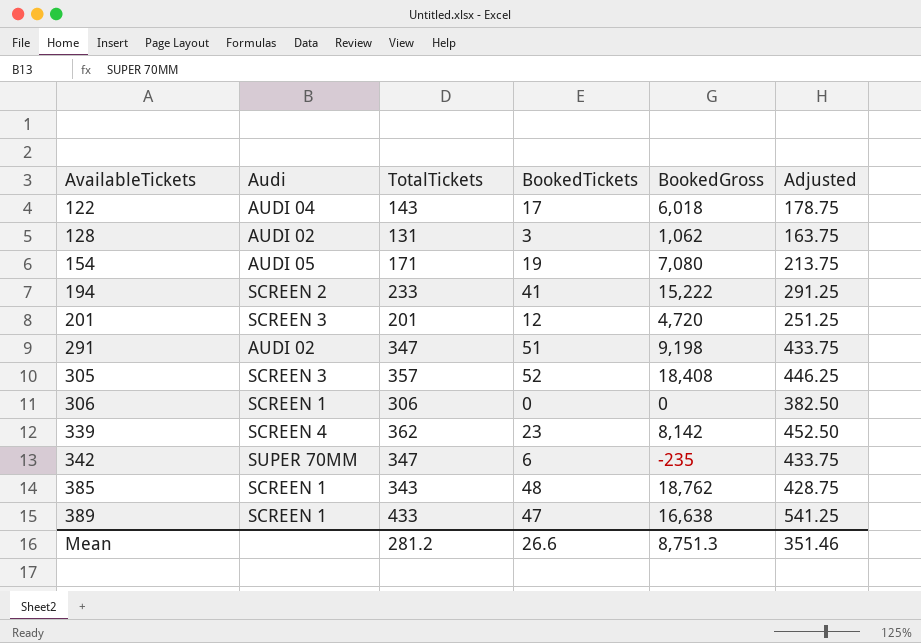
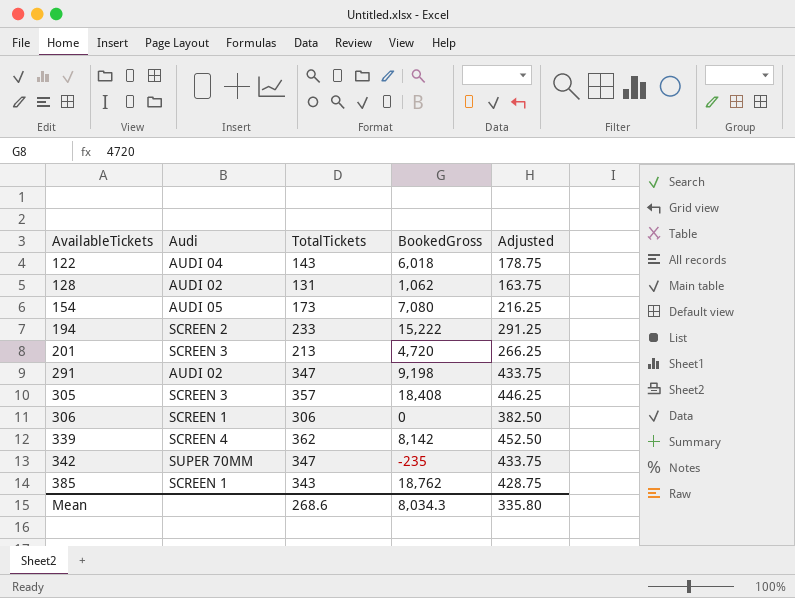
column BookedTickets | position: 4 -> none
row 389: SCREEN 1 | 433 | 47 | 16,638 | 541.25 -> none
154 | TotalTickets: 171 -> 173
154 | Adjusted: 213.75 -> 216.25
201 | TotalTickets: 201 -> 213
201 | Adjusted: 251.25 -> 266.25
Mean | TotalTickets: 281.2 -> 268.6
Mean | BookedGross: 8,751.3 -> 8,034.3
Mean | Adjusted: 351.46 -> 335.80

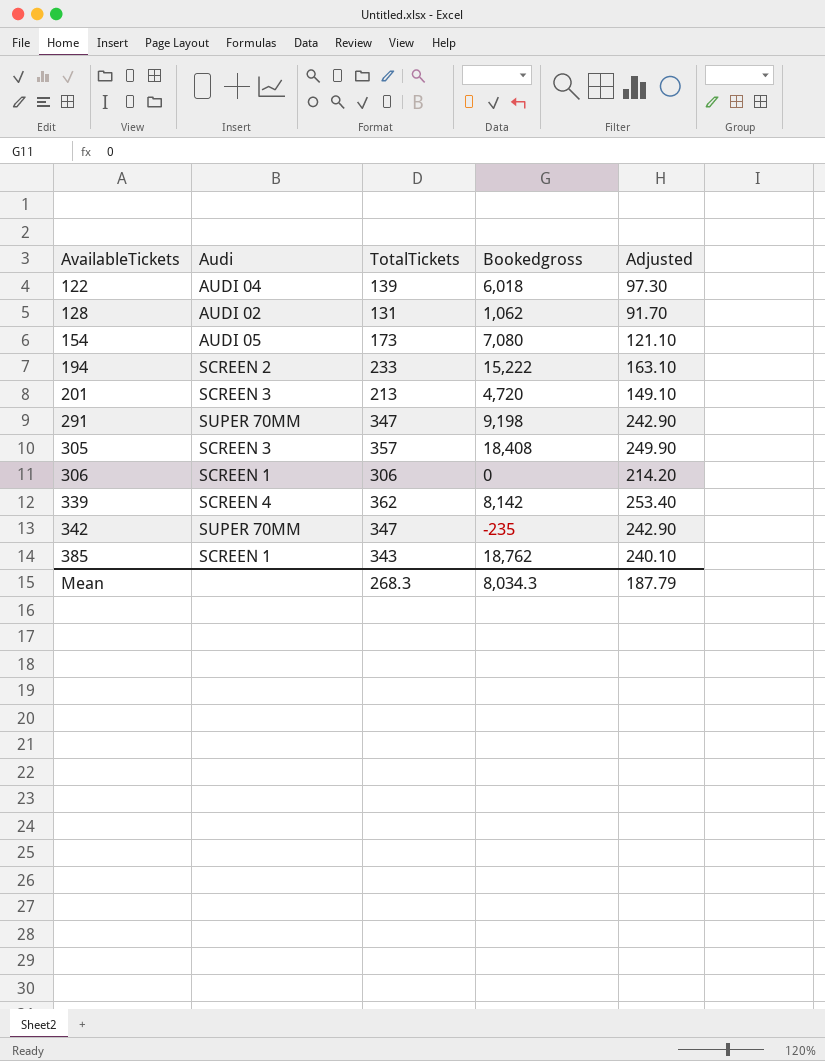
column name: BookedGross -> Bookedgross
column Adjusted | formula: [TotalTickets] * 1.25 -> [TotalTickets] * 0.7
122 | TotalTickets: 143 -> 139
291 | Audi: AUDI 02 -> SUPER 70MM
Mean | TotalTickets: 268.6 -> 268.3
Mean | Adjusted: 335.80 -> 187.79

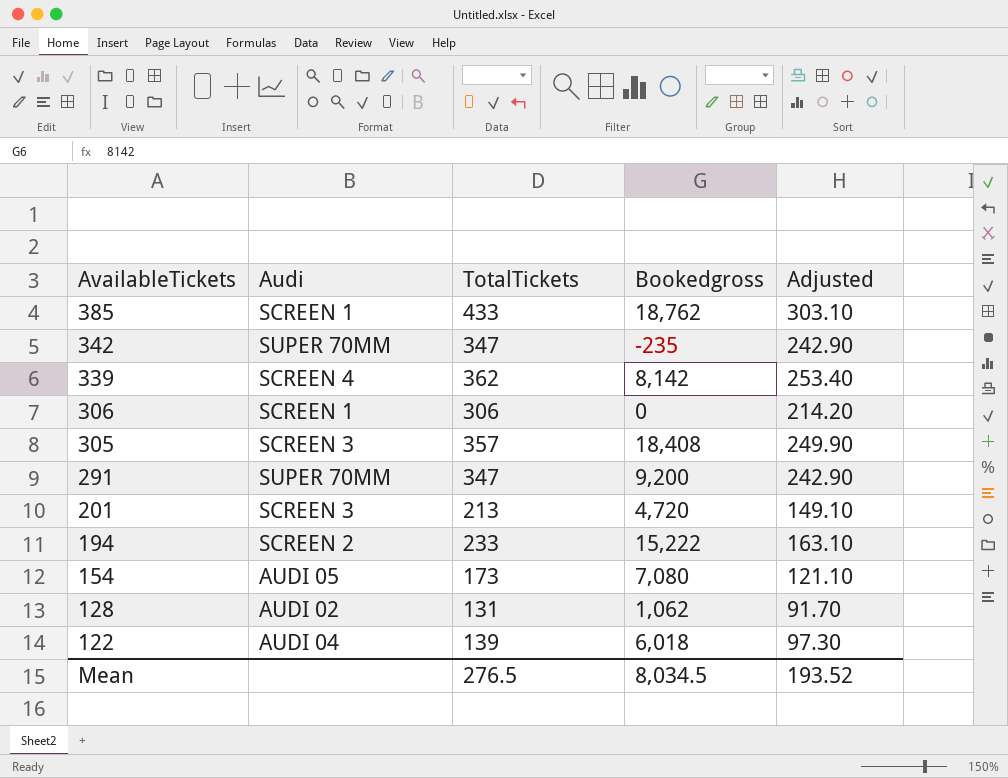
row order: AvailableTickets ascending -> AvailableTickets descending
385 | TotalTickets: 343 -> 433
385 | Adjusted: 240.10 -> 303.10
291 | Bookedgross: 9,198 -> 9,200
Mean | TotalTickets: 268.3 -> 276.5
Mean | Bookedgross: 8,034.3 -> 8,034.5
Mean | Adjusted: 187.79 -> 193.52

